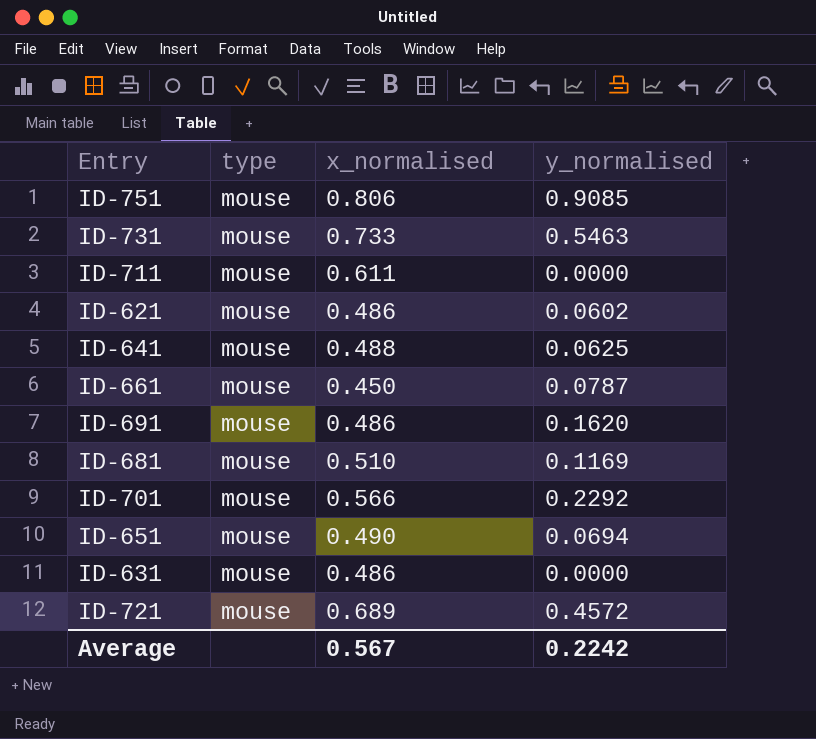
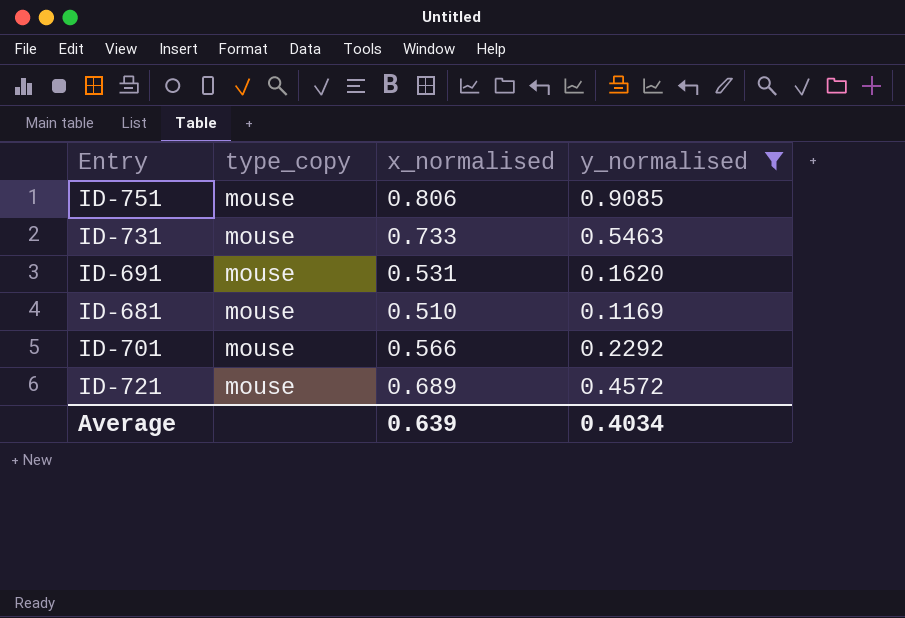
filter: none -> y_normalised >= 0.1169
column name: type -> type_copy
ID-691 | x_normalised: 0.486 -> 0.531
Average | x_normalised: 0.567 -> 0.639
Average | y_normalised: 0.2242 -> 0.4034

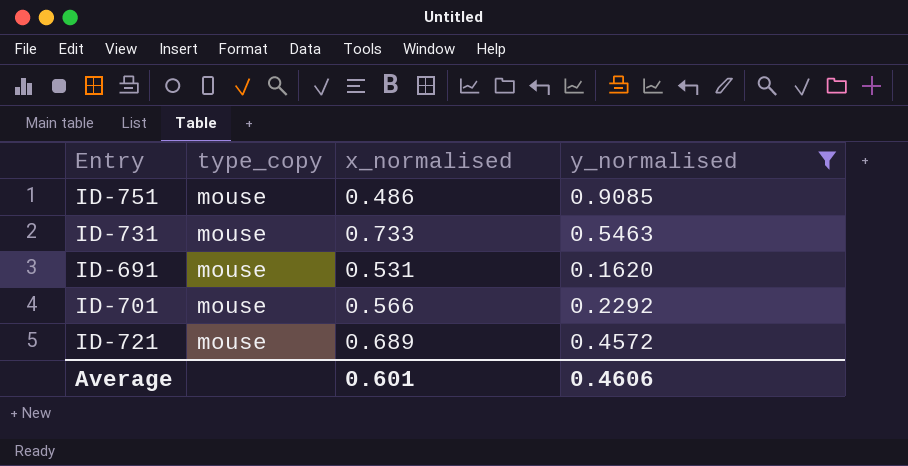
row ID-681: mouse | 0.510 | 0.1169 -> none
ID-751 | x_normalised: 0.806 -> 0.486
Average | x_normalised: 0.639 -> 0.601
Average | y_normalised: 0.4034 -> 0.4606

